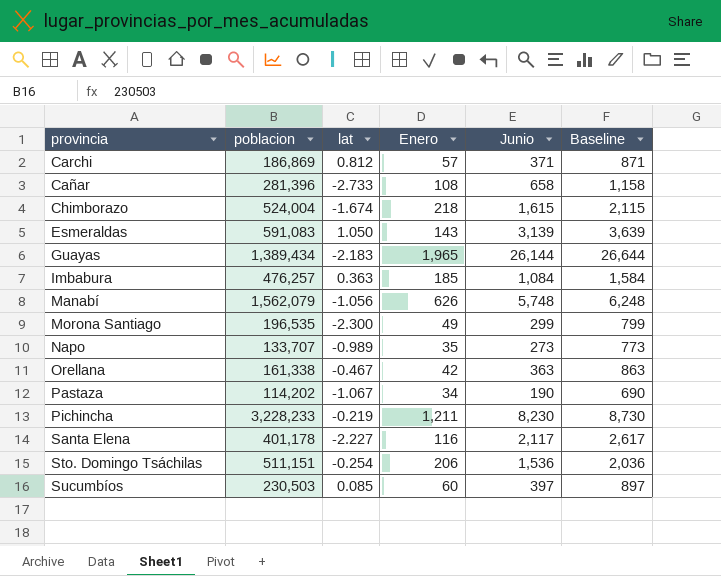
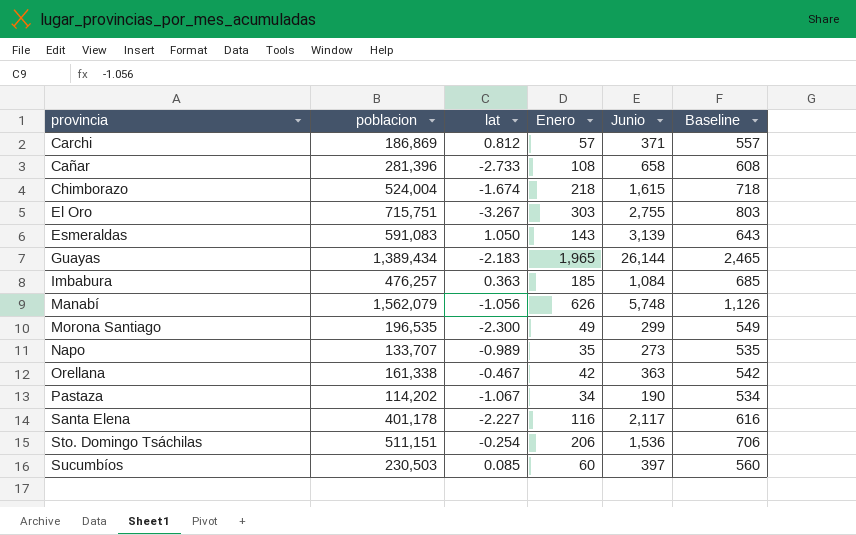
column Baseline | formula: [Junio] + 500 -> [Enero] + 500
row Pichincha: 3,228,233 | -0.219 | 1,211 | 8,230 | 8,730 -> none
row El Oro: none -> 715,751 | -3.267 | 303 | 2,755 | 803

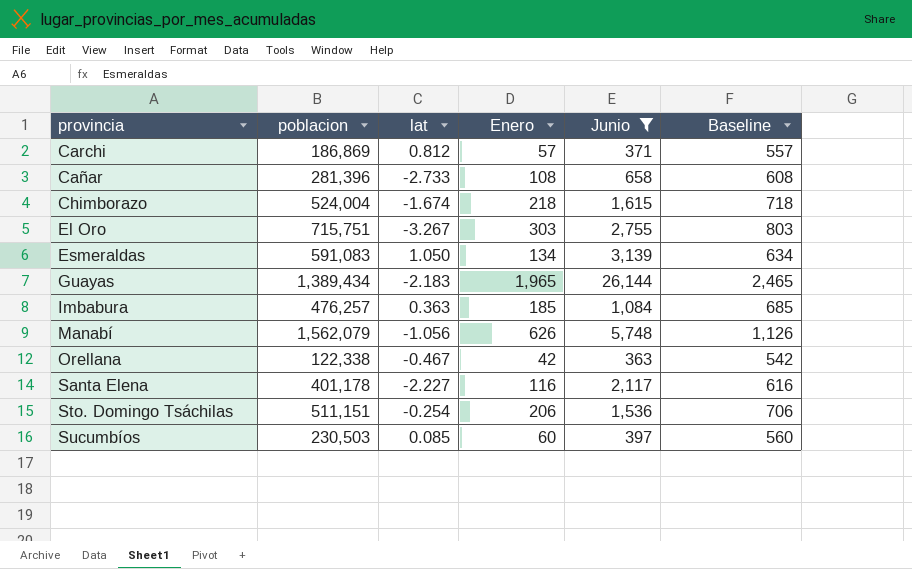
filter: none -> Junio >= 363
Esmeraldas | Enero: 143 -> 134
Esmeraldas | Baseline: 643 -> 634
Orellana | poblacion: 161,338 -> 122,338

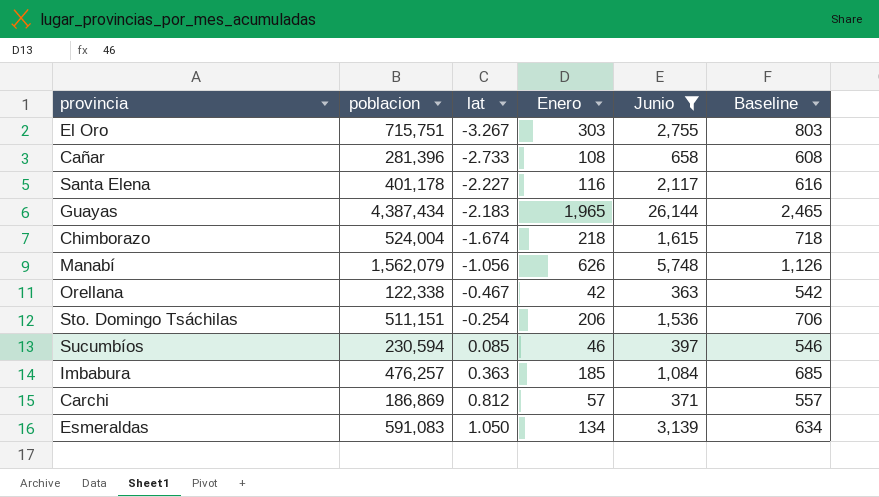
row order: none -> lat ascending
Guayas | poblacion: 1,389,434 -> 4,387,434
Sucumbíos | poblacion: 230,503 -> 230,594
Sucumbíos | Enero: 60 -> 46
Sucumbíos | Baseline: 560 -> 546

